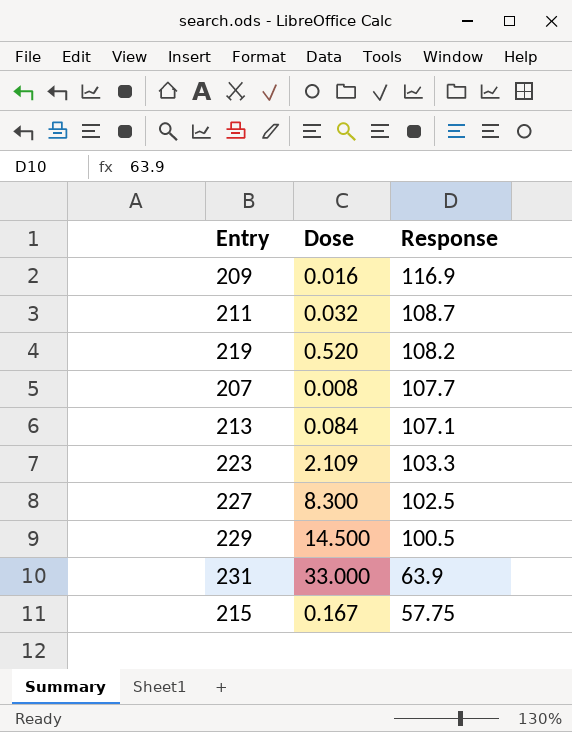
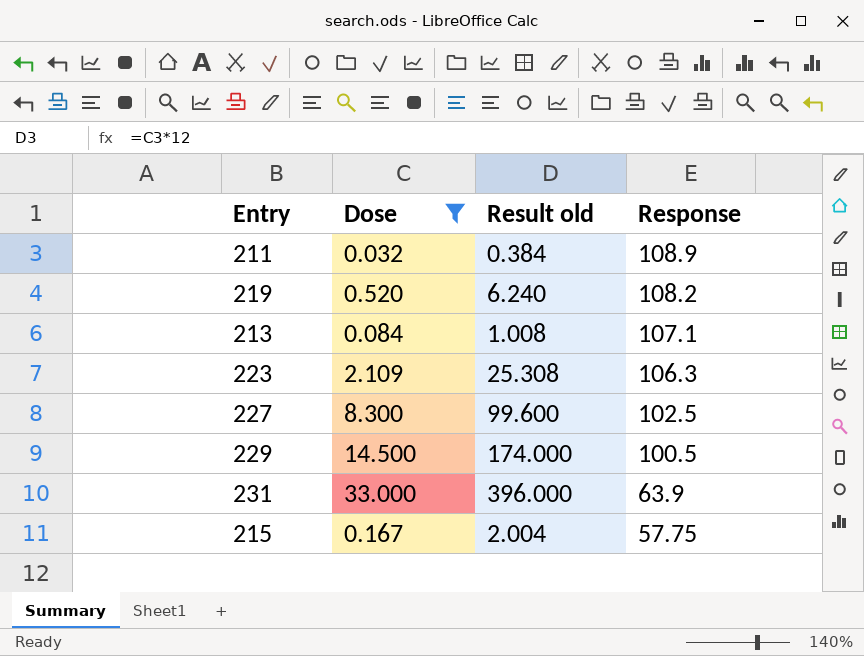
filter: none -> Dose >= 0.032
column Result old | formula: none -> [Dose] * 12
211 | Response: 108.7 -> 108.9
223 | Response: 103.3 -> 106.3

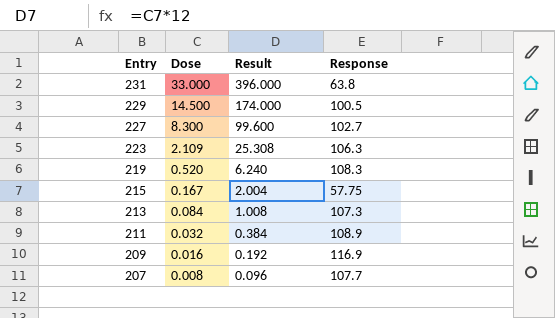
filter: Dose >= 0.032 -> none
row order: Response descending -> Entry descending
column name: Result old -> Result
231 | Response: 63.9 -> 63.8
227 | Response: 102.5 -> 102.7
219 | Response: 108.2 -> 108.3
213 | Response: 107.1 -> 107.3

